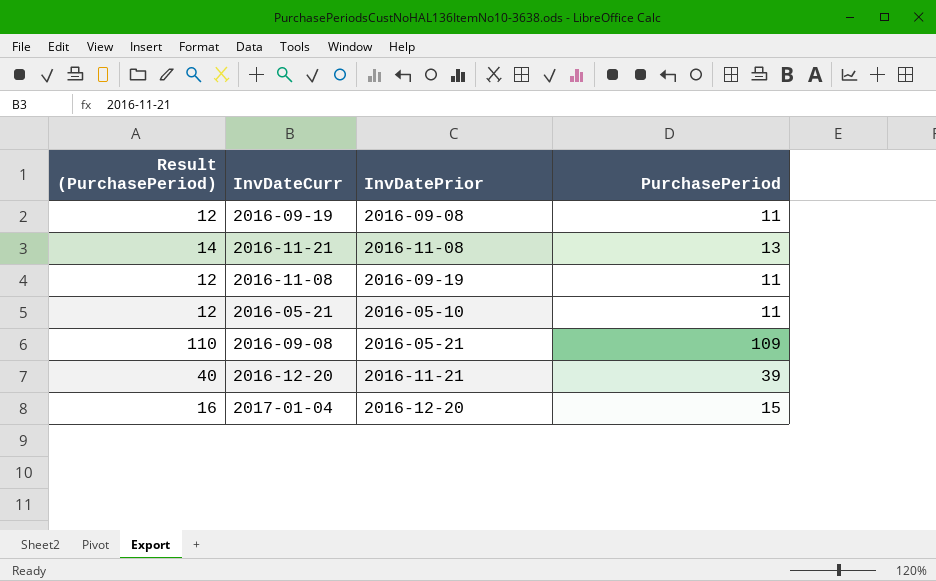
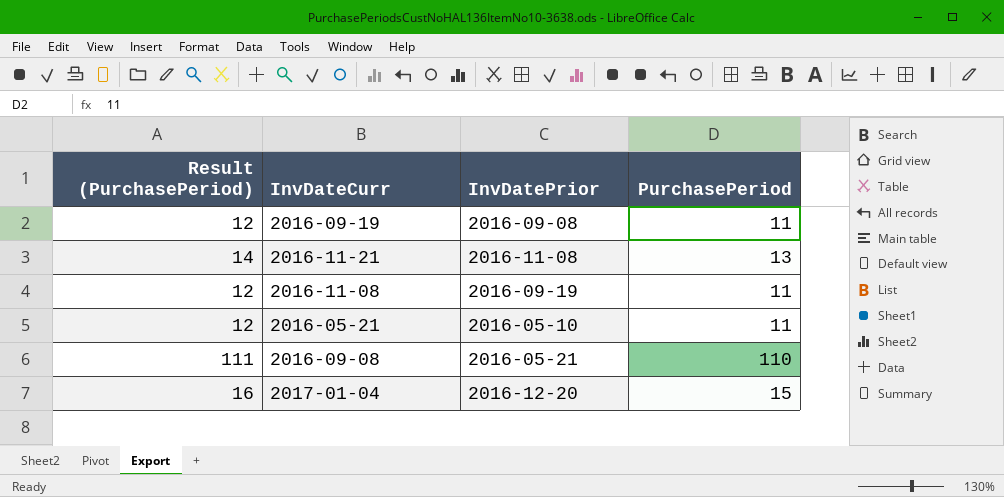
row 2016-12-20: 40 | 2016-11-21 | 39 -> none
2016-09-08 | Result (PurchasePeriod): 110 -> 111
2016-09-08 | PurchasePeriod: 109 -> 110

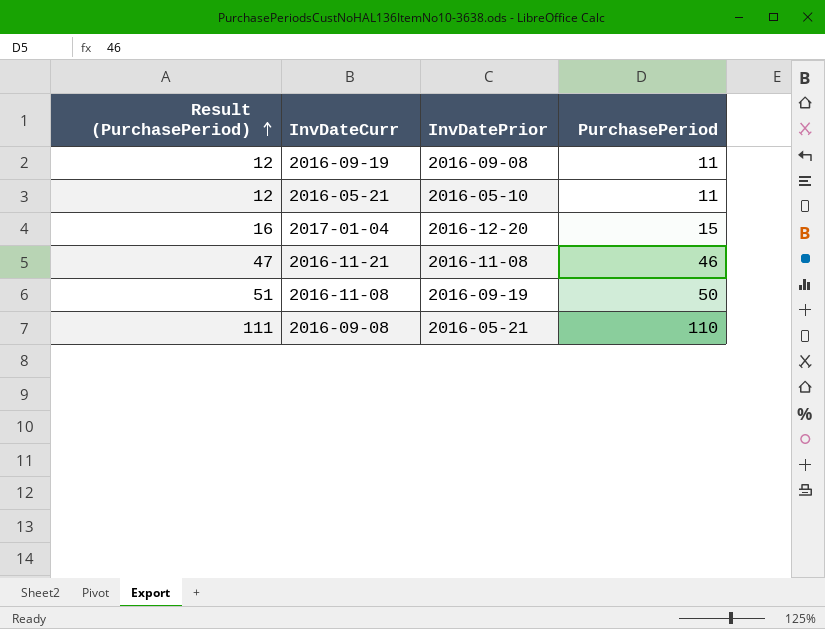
row order: none -> Result (PurchasePeriod) ascending
2016-11-21 | Result (PurchasePeriod): 14 -> 47
2016-11-21 | PurchasePeriod: 13 -> 46
2016-11-08 | Result (PurchasePeriod): 12 -> 51
2016-11-08 | PurchasePeriod: 11 -> 50

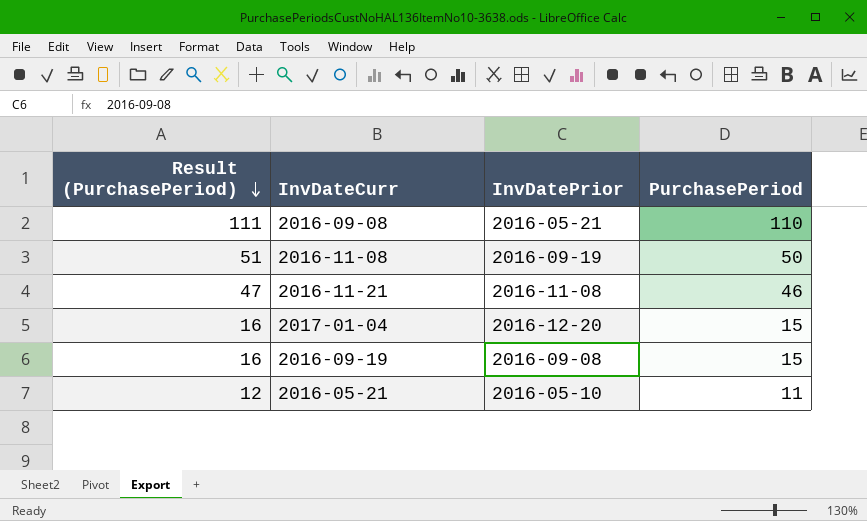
row order: Result (PurchasePeriod) ascending -> Result (PurchasePeriod) descending
2016-09-19 | Result (PurchasePeriod): 12 -> 16
2016-09-19 | PurchasePeriod: 11 -> 15

